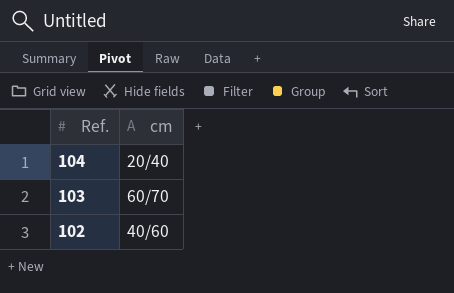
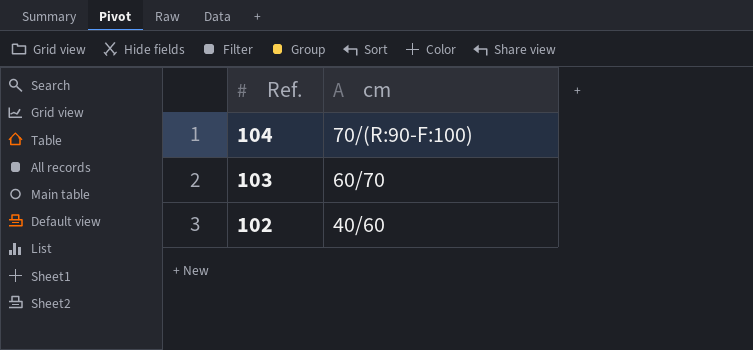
104 | cm: 20/40 -> 70/(R:90-F:100)

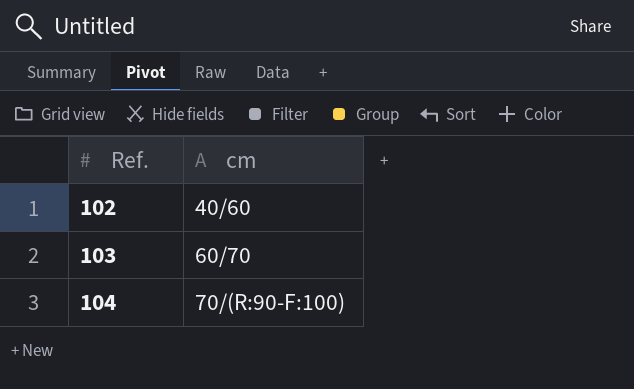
row order: Ref. descending -> Ref. ascending

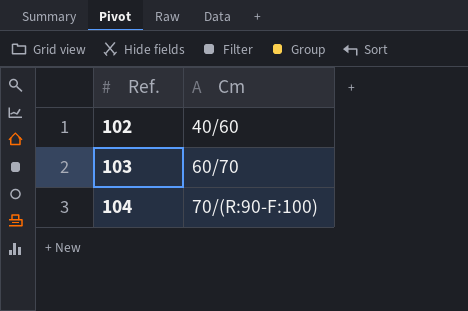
column name: cm -> Cm

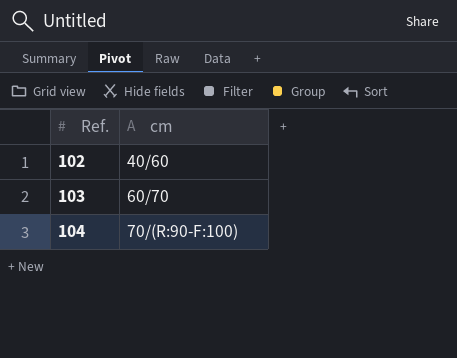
column name: Cm -> cm

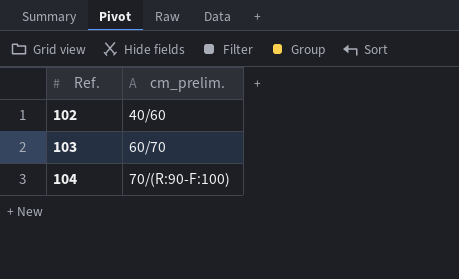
column name: cm -> cm_prelim.

